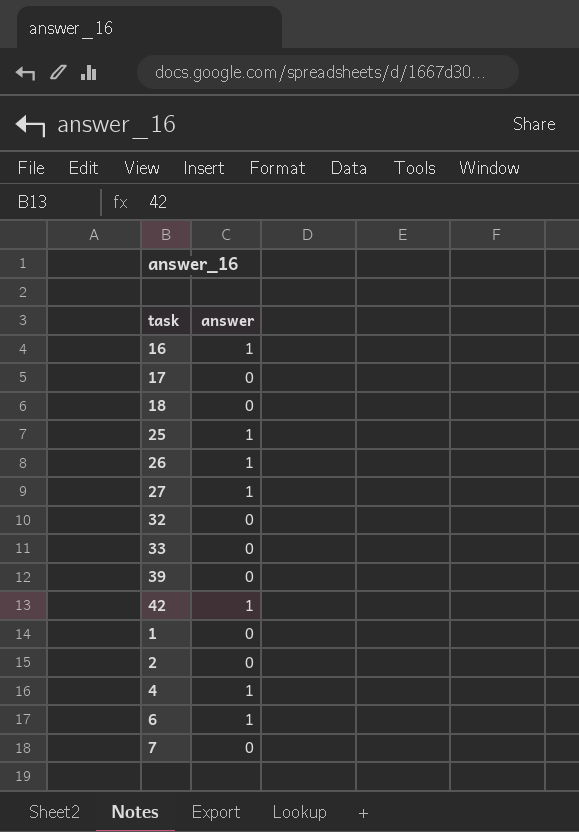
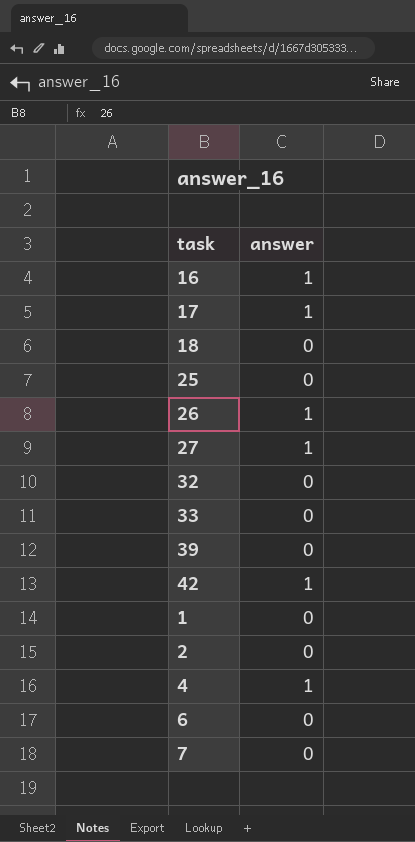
17 | answer: 0 -> 1
25 | answer: 1 -> 0
6 | answer: 1 -> 0

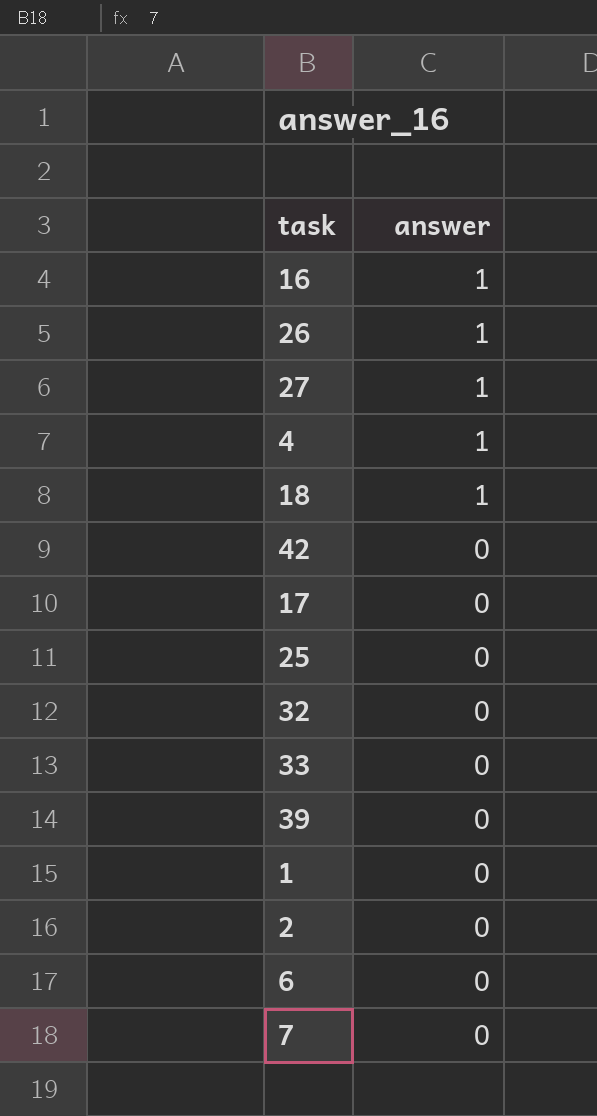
row order: none -> answer descending
18 | answer: 0 -> 1
42 | answer: 1 -> 0
17 | answer: 1 -> 0

